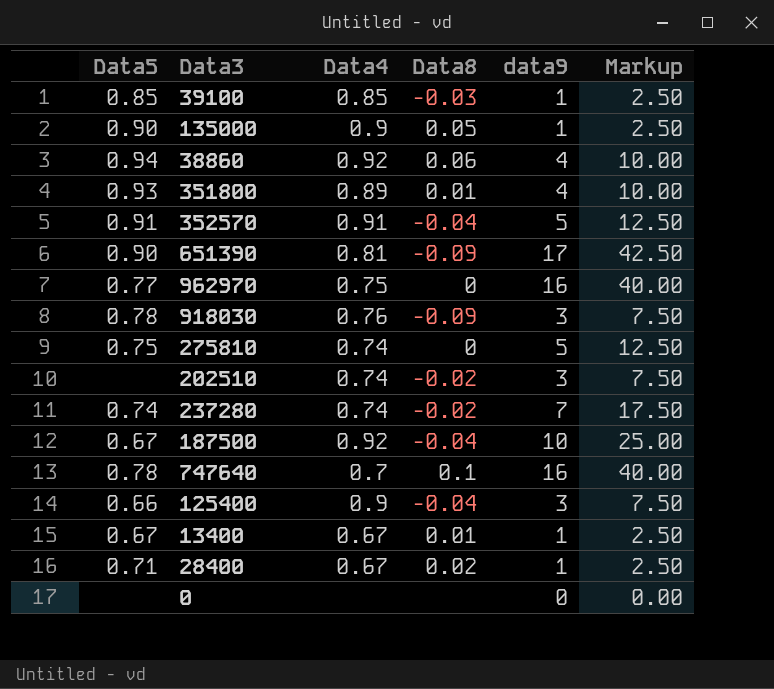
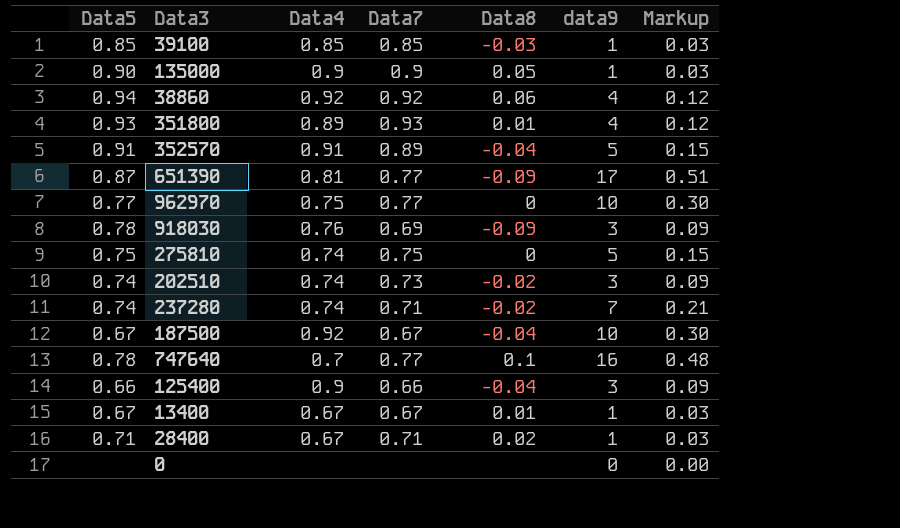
column Data7 | position: none -> 4
column Markup | formula: [data9] * 2.5 -> [data9] * 0.03
651390 | Data5: 0.90 -> 0.87
962970 | data9: 16 -> 10
202510 | Data5: none -> 0.74

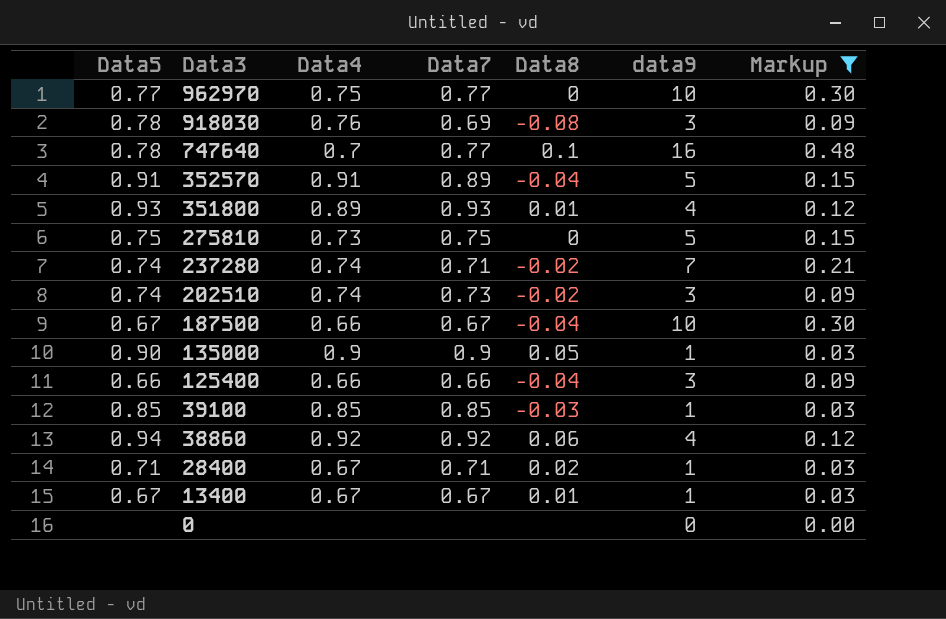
filter: none -> Markup != 0.51
row order: none -> Data3 descending
918030 | Data8: -0.09 -> -0.08
275810 | Data4: 0.74 -> 0.73
187500 | Data4: 0.92 -> 0.66
125400 | Data4: 0.9 -> 0.66

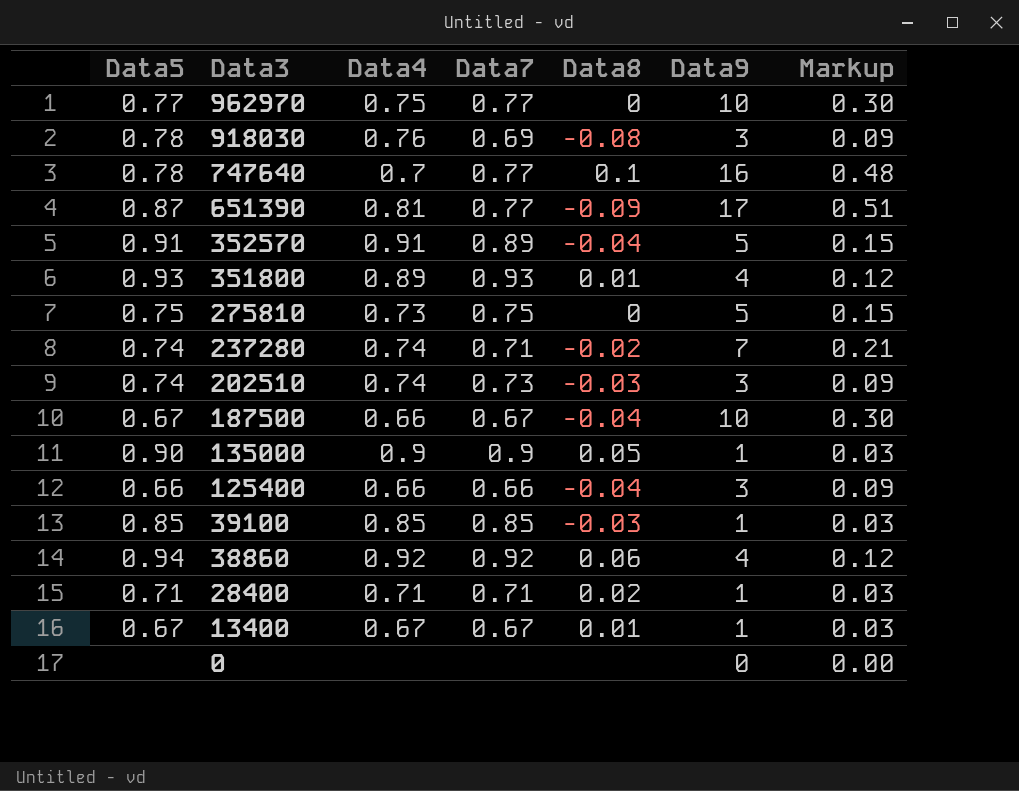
filter: Markup != 0.51 -> none
column name: data9 -> Data9
202510 | Data8: -0.02 -> -0.03
28400 | Data4: 0.67 -> 0.71

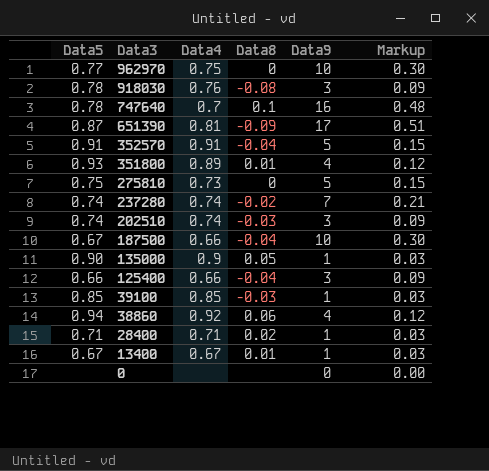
column Data7 | position: 4 -> none

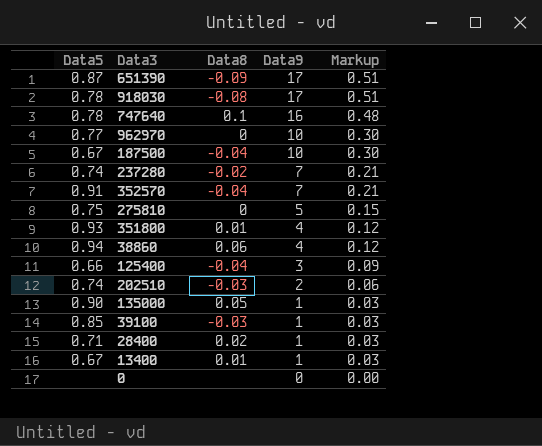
row order: Data3 descending -> Data9 descending
column Data4 | position: 3 -> none
918030 | Data9: 3 -> 17
918030 | Markup: 0.09 -> 0.51
352570 | Data9: 5 -> 7
352570 | Markup: 0.15 -> 0.21
202510 | Data9: 3 -> 2
202510 | Markup: 0.09 -> 0.06

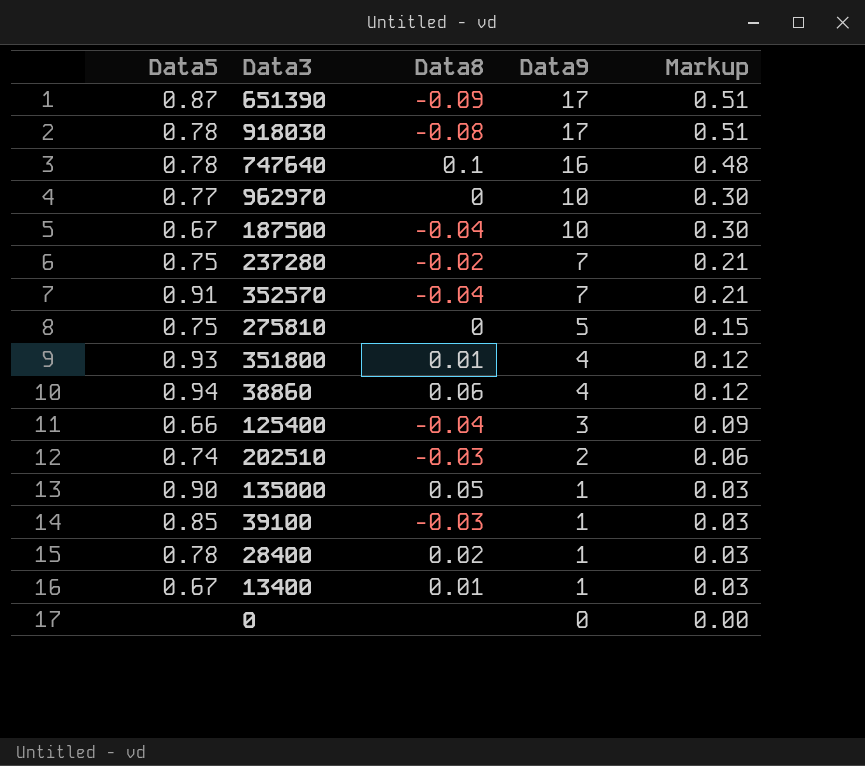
237280 | Data5: 0.74 -> 0.75
28400 | Data5: 0.71 -> 0.78

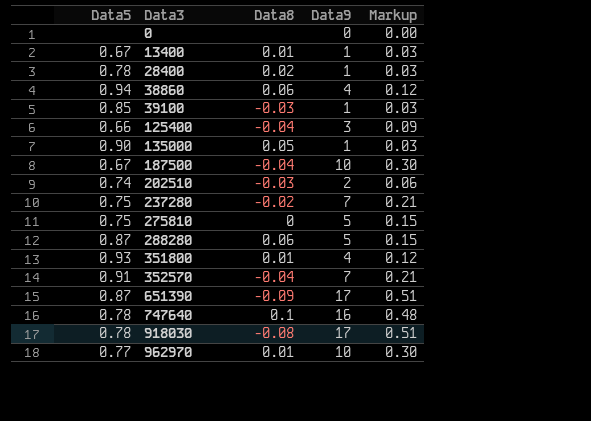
row order: Data9 descending -> Data3 ascending
row 288280: none -> 0.87 | 0.06 | 5 | 0.15
962970 | Data8: 0 -> 0.01

